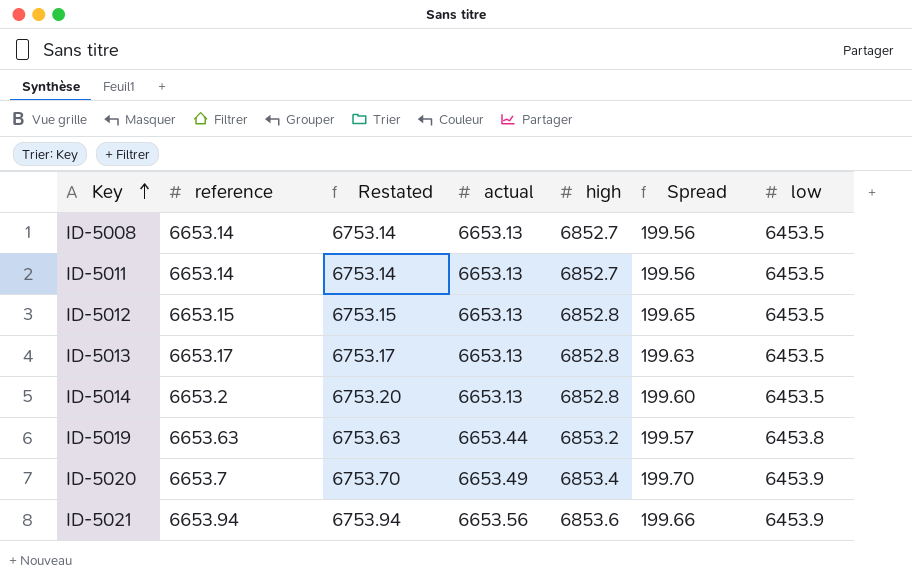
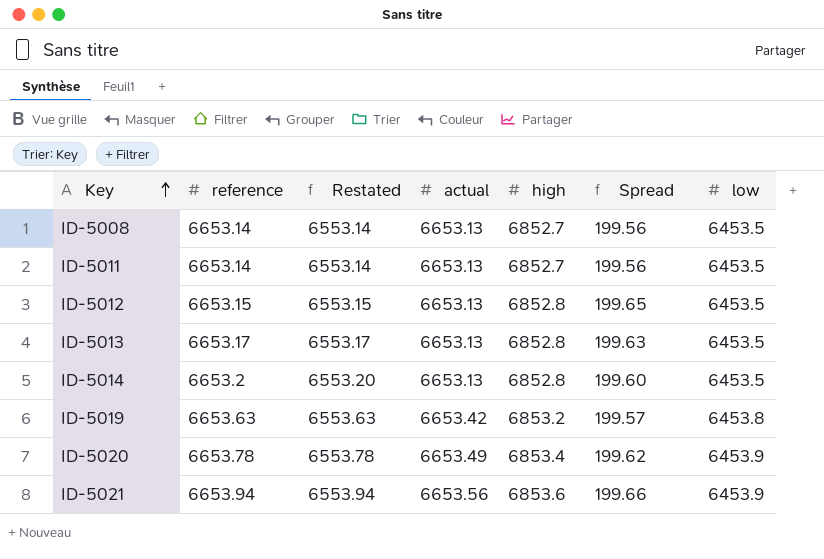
column Restated | formula: [reference] + 100 -> [reference] - 100
ID-5019 | actual: 6653.44 -> 6653.42
ID-5020 | reference: 6653.7 -> 6653.78
ID-5020 | Spread: 199.70 -> 199.62

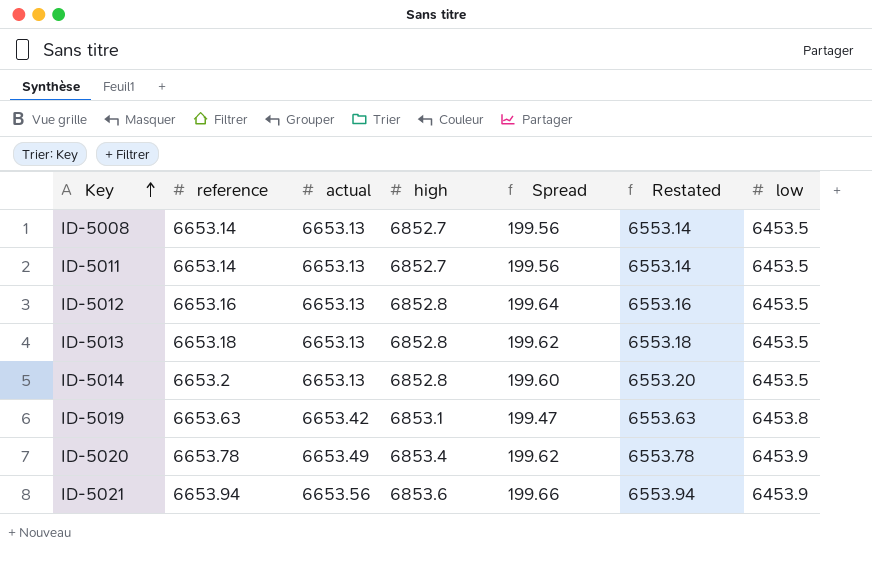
column Restated | position: 3 -> 6
ID-5012 | reference: 6653.15 -> 6653.16
ID-5012 | Spread: 199.65 -> 199.64
ID-5012 | Restated: 6553.15 -> 6553.16
ID-5013 | reference: 6653.17 -> 6653.18
ID-5013 | Spread: 199.63 -> 199.62
ID-5013 | Restated: 6553.17 -> 6553.18
ID-5019 | high: 6853.2 -> 6853.1
ID-5019 | Spread: 199.57 -> 199.47

